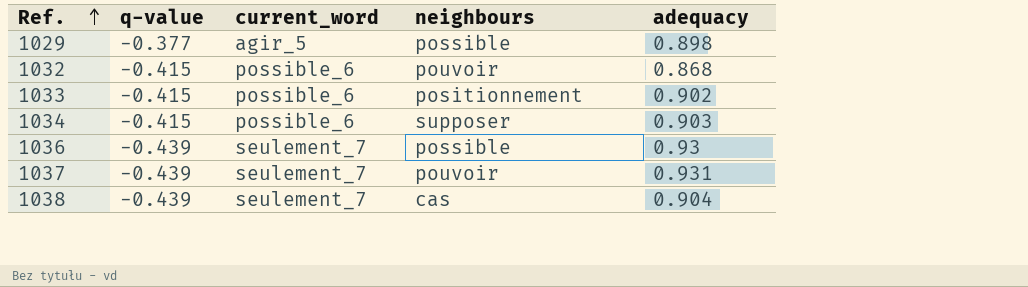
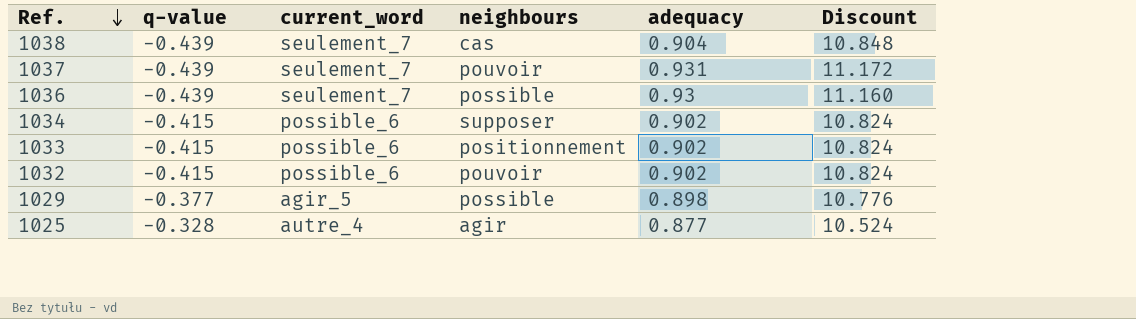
row order: Ref. ascending -> Ref. descending
column Discount | formula: none -> [adequacy] * 12
1034 | adequacy: 0.903 -> 0.902
1032 | adequacy: 0.868 -> 0.902
row 1025: none -> -0.328 | autre_4 | agir | 0.877 | 10.524

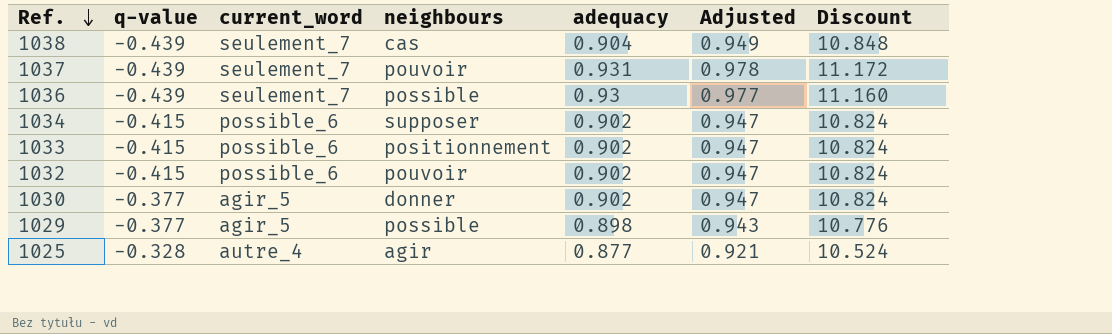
column Adjusted | formula: none -> [adequacy] * 1.05
row 1030: none -> -0.377 | agir_5 | donner | 0.902 | 0.947 | 10.824

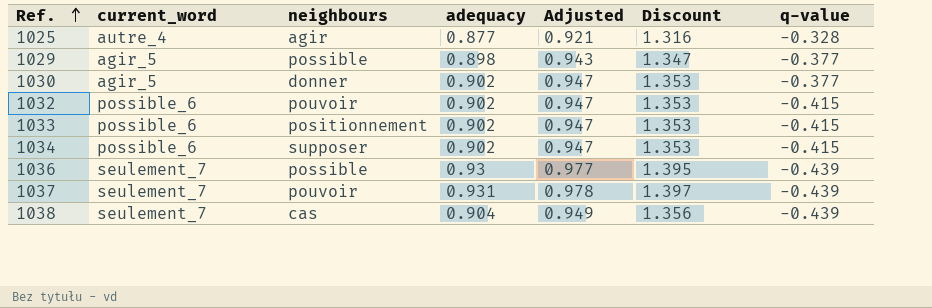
row order: Ref. descending -> Ref. ascending
column Discount | formula: [adequacy] * 12 -> [adequacy] * 1.5
column q-value | position: 2 -> 7

